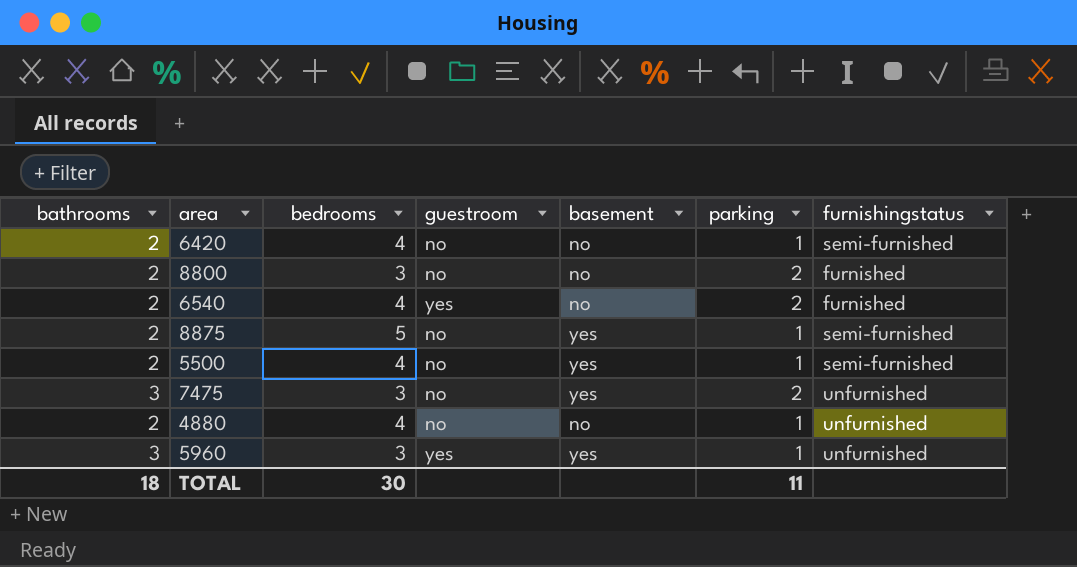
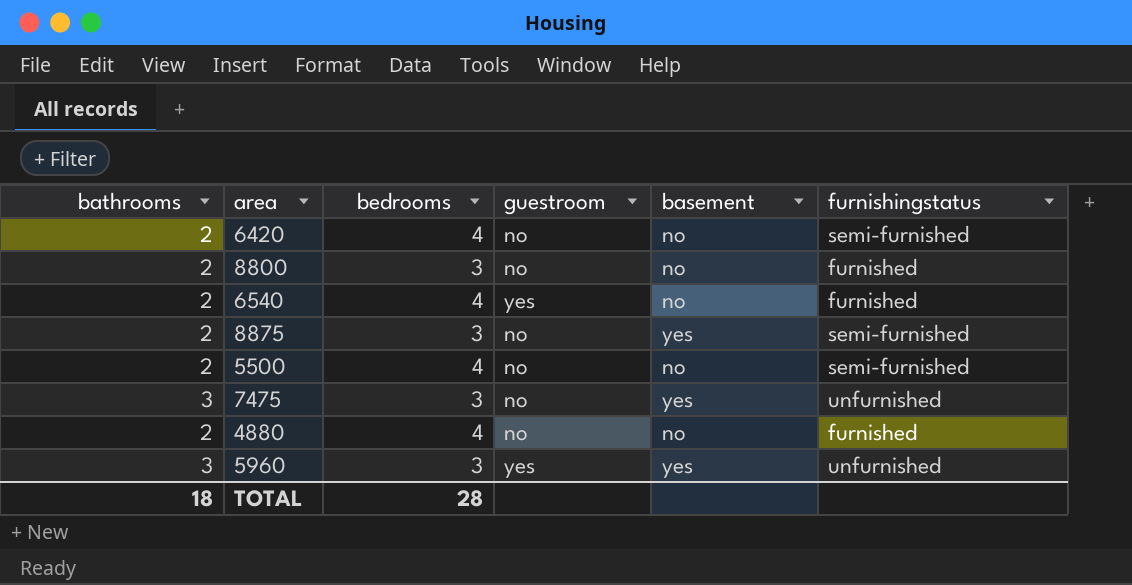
column parking | position: 6 -> none
8875 | bedrooms: 5 -> 3
5500 | basement: yes -> no
4880 | furnishingstatus: unfurnished -> furnished
TOTAL | bedrooms: 30 -> 28

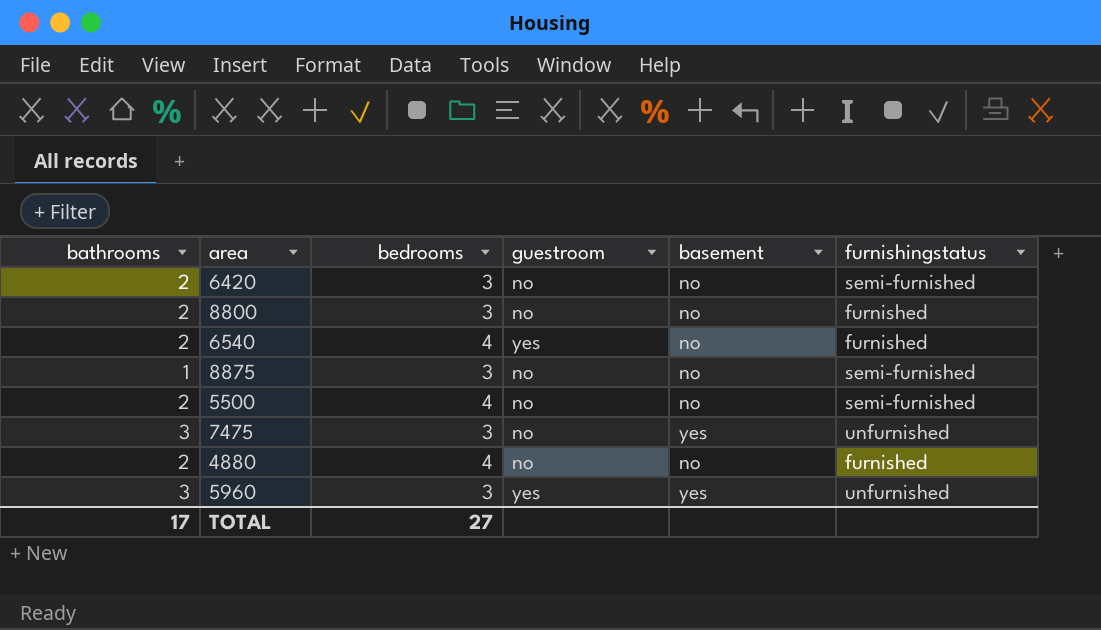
6420 | bedrooms: 4 -> 3
8875 | bathrooms: 2 -> 1
8875 | basement: yes -> no
TOTAL | bathrooms: 18 -> 17
TOTAL | bedrooms: 28 -> 27

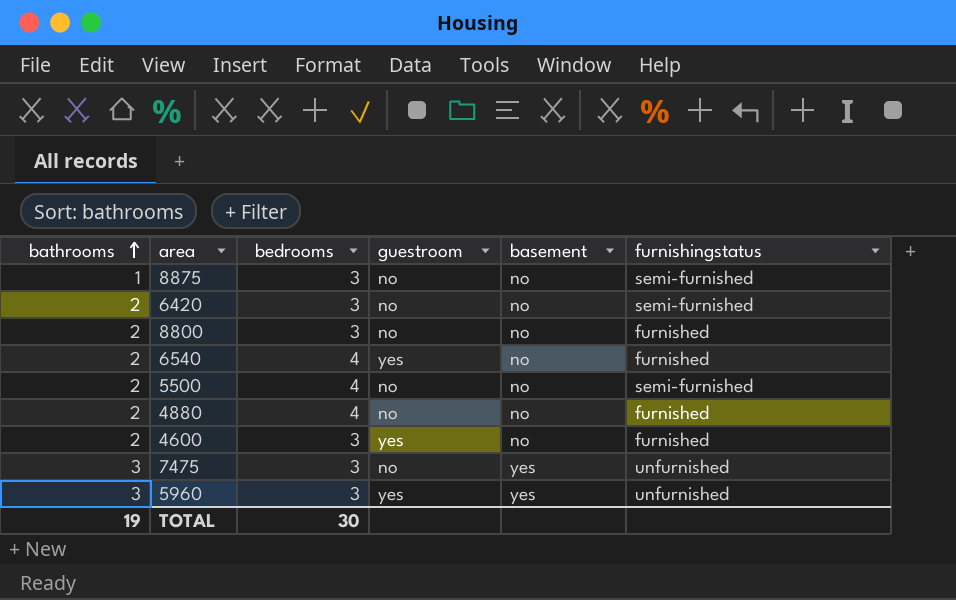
row order: none -> bathrooms ascending
row 4600: none -> 2 | 3 | yes | no | furnished
TOTAL | bathrooms: 17 -> 19
TOTAL | bedrooms: 27 -> 30

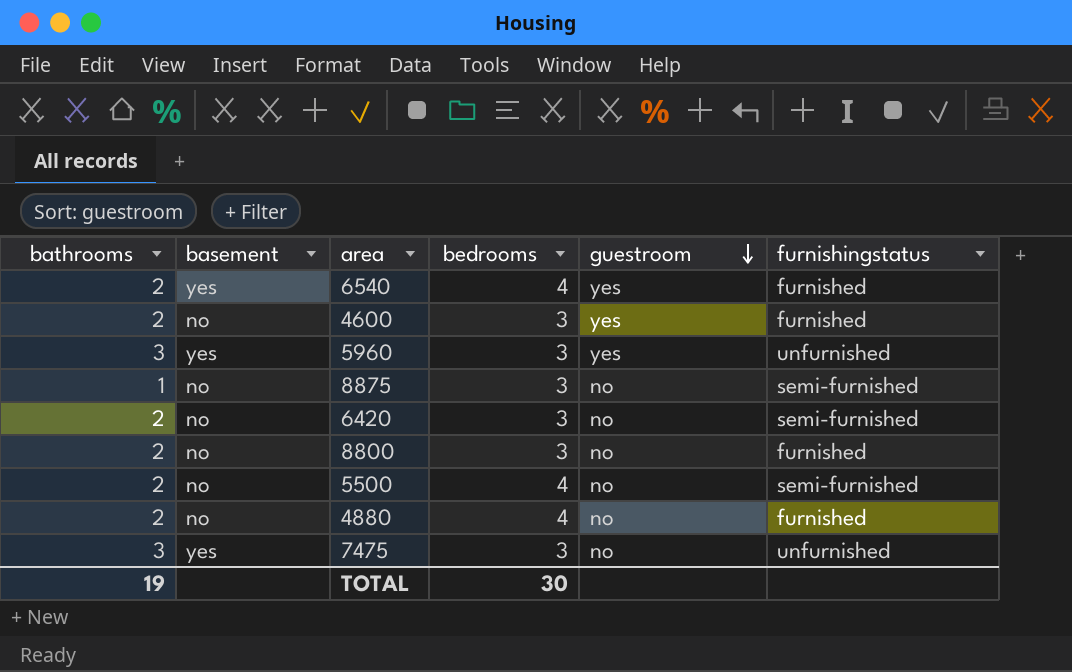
row order: bathrooms ascending -> guestroom descending
column basement | position: 5 -> 2
6540 | basement: no -> yes

